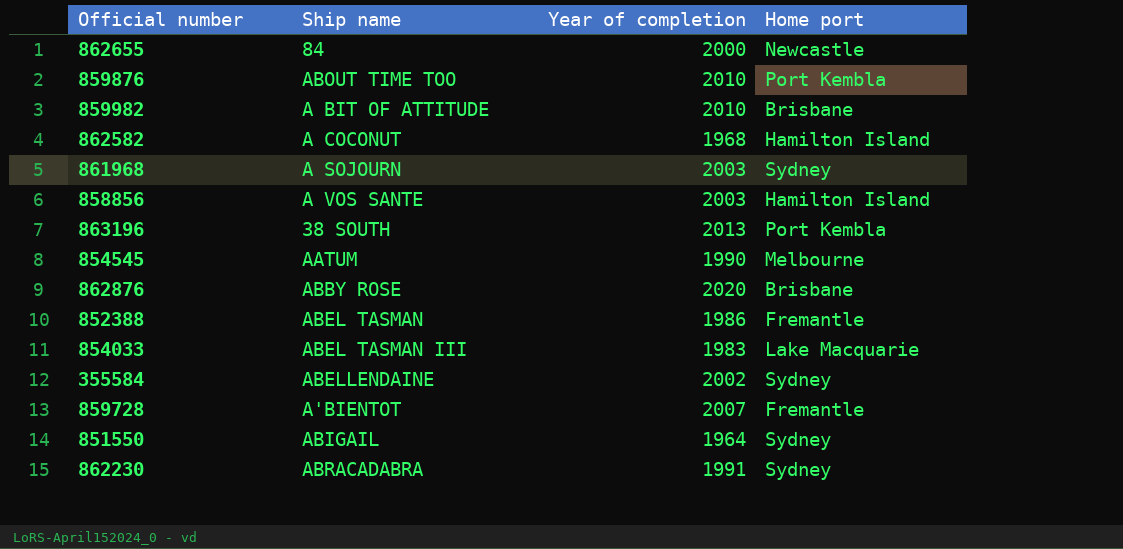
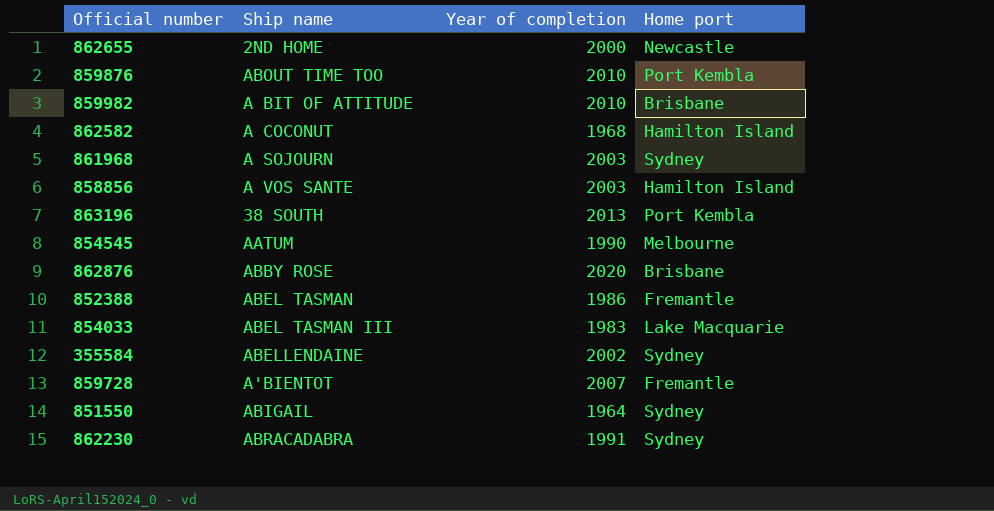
862655 | Ship name: 84 -> 2ND HOME

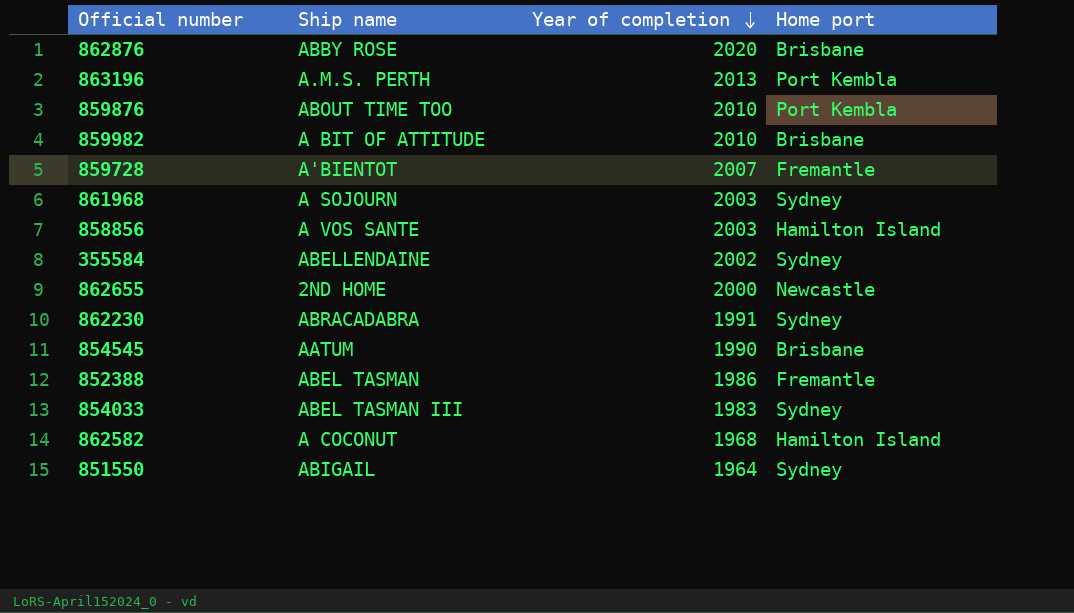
row order: none -> Year of completion descending
863196 | Ship name: 38 SOUTH -> A.M.S. PERTH
854545 | Home port: Melbourne -> Brisbane
854033 | Home port: Lake Macquarie -> Sydney

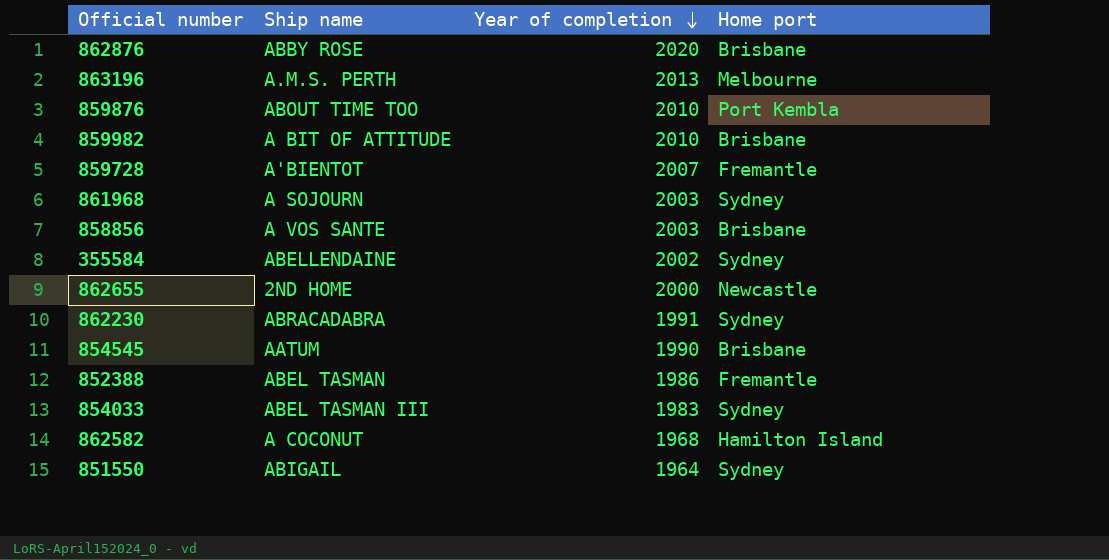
863196 | Home port: Port Kembla -> Melbourne
858856 | Home port: Hamilton Island -> Brisbane

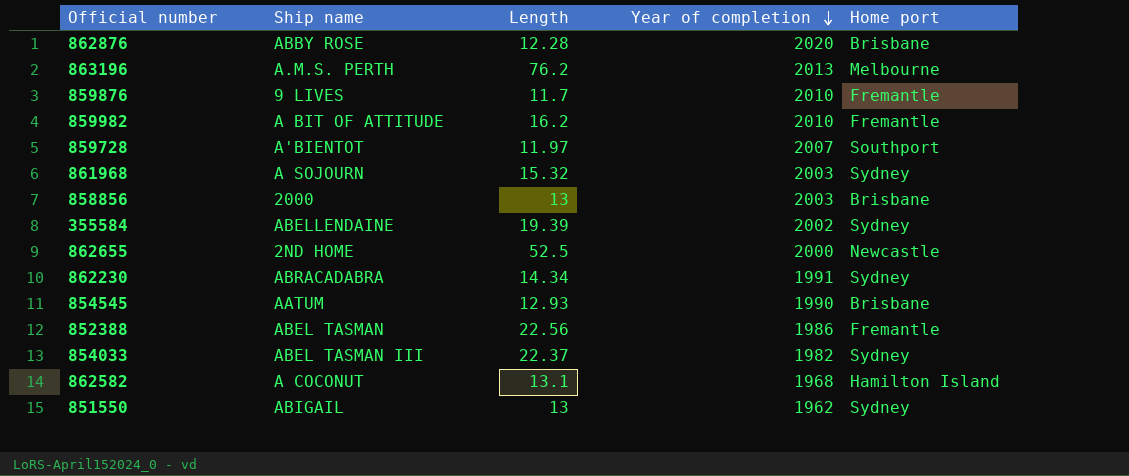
column Length | position: none -> 3
859876 | Ship name: ABOUT TIME TOO -> 9 LIVES
859876 | Home port: Port Kembla -> Fremantle
859982 | Home port: Brisbane -> Fremantle
859728 | Home port: Fremantle -> Southport
858856 | Ship name: A VOS SANTE -> 2000
854033 | Year of completion: 1983 -> 1982
851550 | Year of completion: 1964 -> 1962

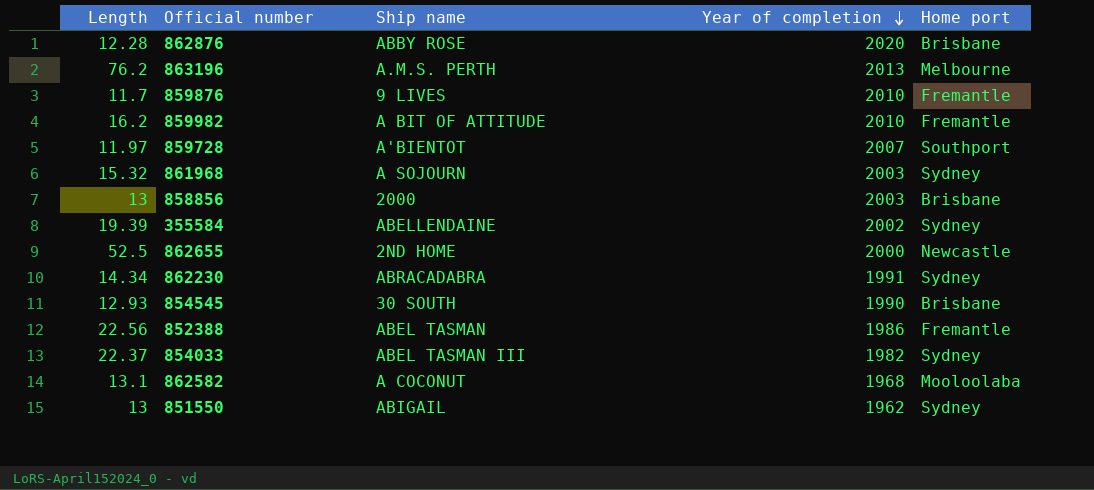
column Length | position: 3 -> 1
854545 | Ship name: AATUM -> 30 SOUTH
862582 | Home port: Hamilton Island -> Mooloolaba

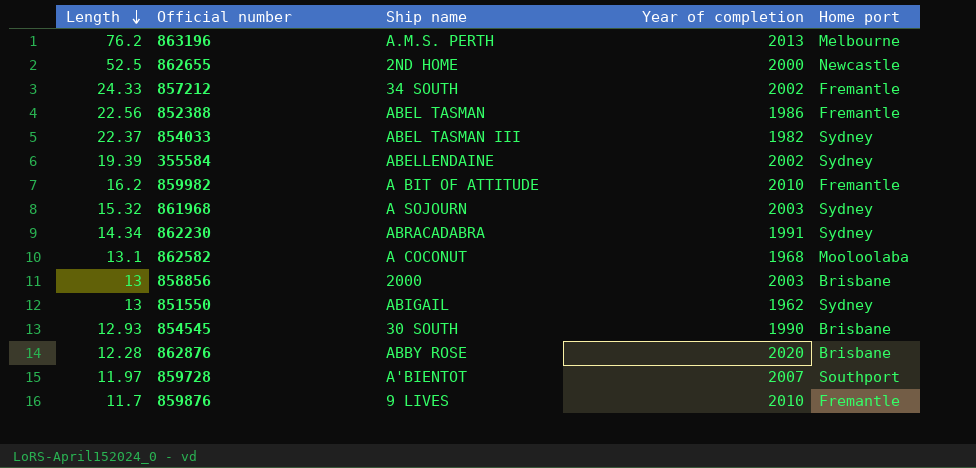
row order: Year of completion descending -> Length descending
row 857212: none -> 24.33 | 34 SOUTH | 2002 | Fremantle

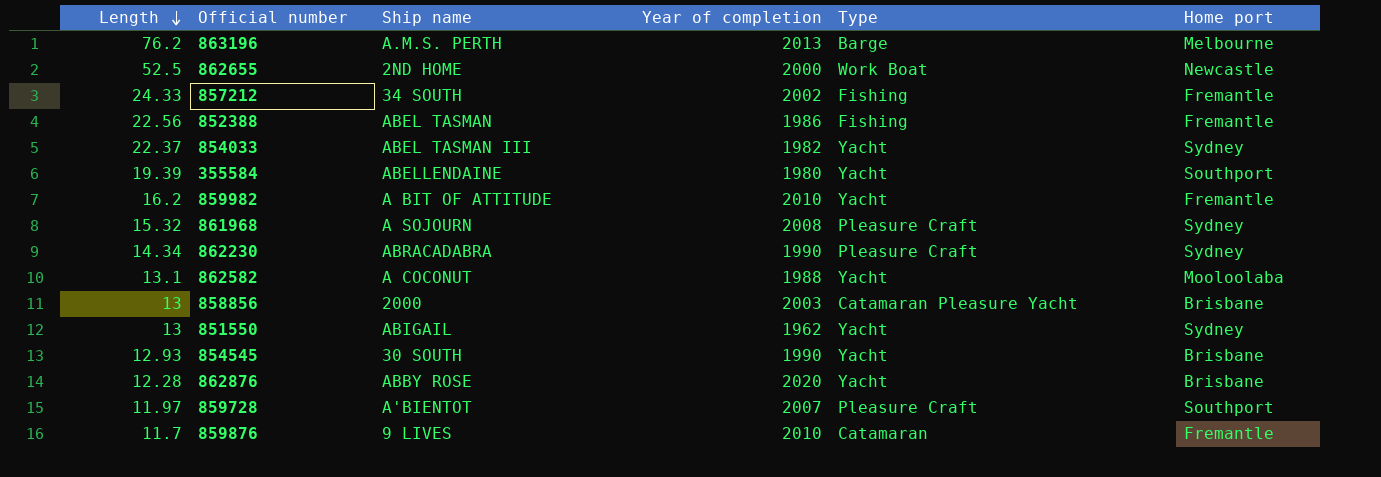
column Type | position: none -> 5
355584 | Year of completion: 2002 -> 1980
355584 | Home port: Sydney -> Southport
861968 | Year of completion: 2003 -> 2008
862230 | Year of completion: 1991 -> 1990
862582 | Year of completion: 1968 -> 1988

